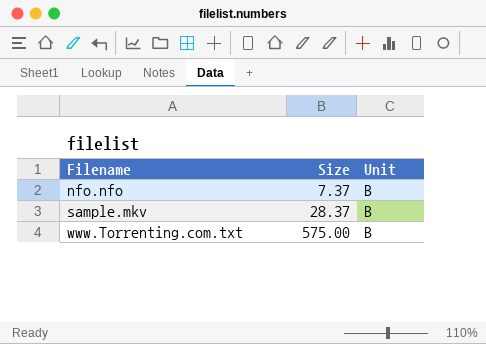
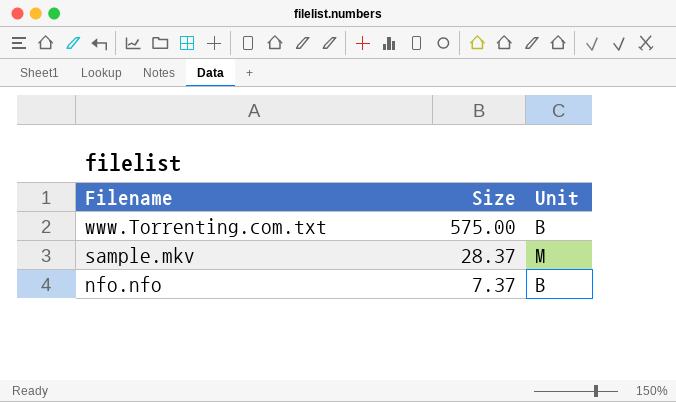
row order: Filename ascending -> Filename descending
sample.mkv | Unit: B -> M

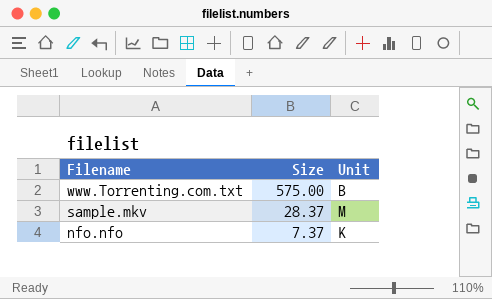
nfo.nfo | Unit: B -> K

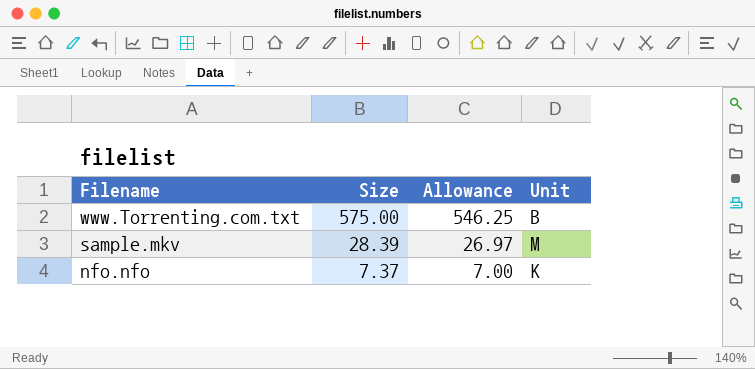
column Allowance | formula: none -> [Size] * 0.95
sample.mkv | Size: 28.37 -> 28.39

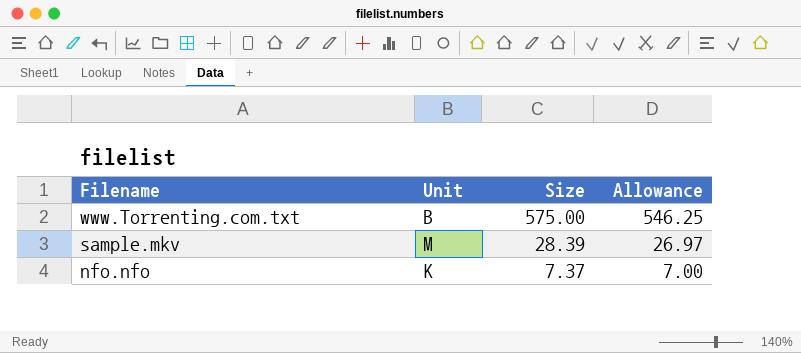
column Unit | position: 4 -> 2

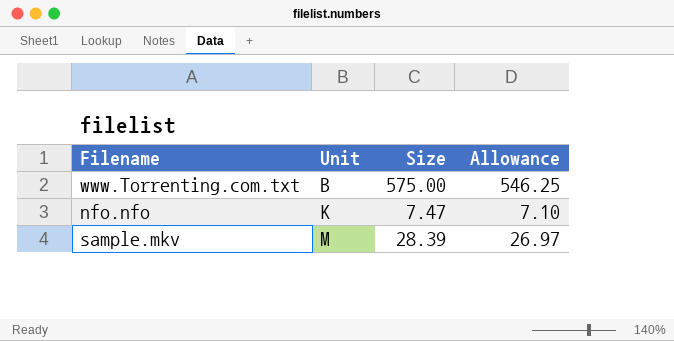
row order: Filename descending -> Unit ascending
nfo.nfo | Size: 7.37 -> 7.47
nfo.nfo | Allowance: 7.00 -> 7.10

